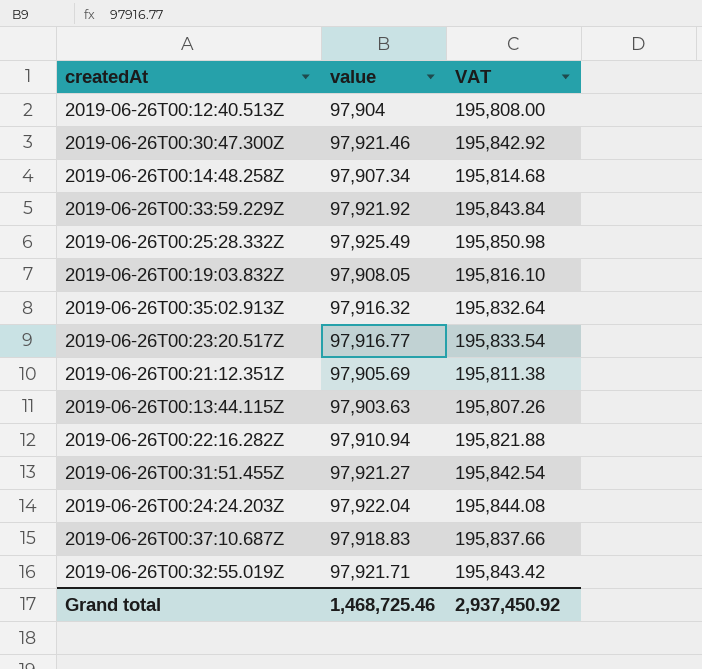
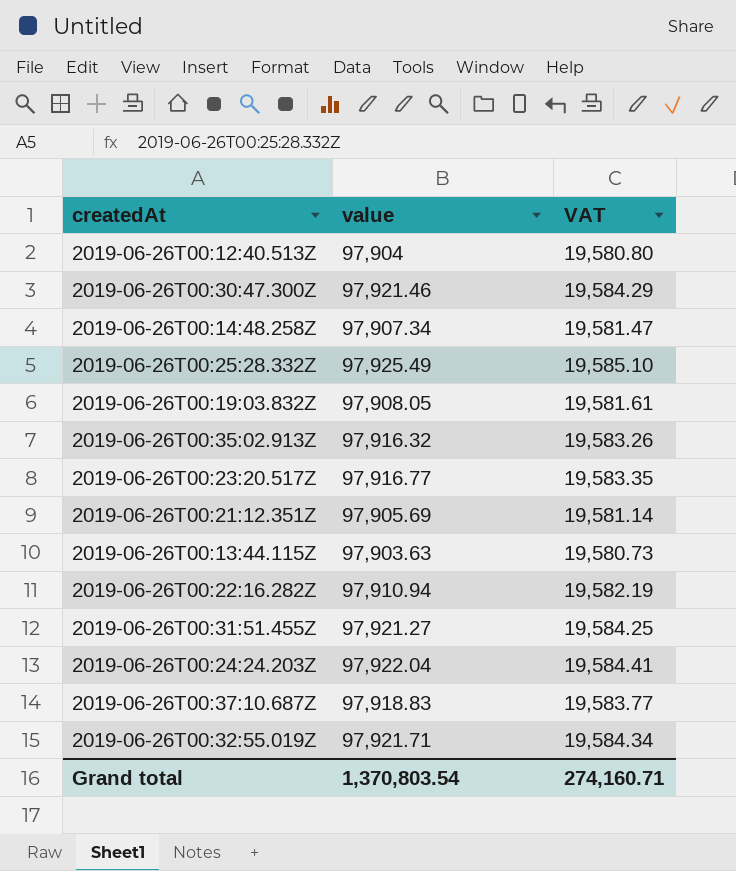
column VAT | formula: [value] * 2 -> [value] * 0.2
row 2019-06-26T00:33:59.229Z: 97,921.92 | 195,843.84 -> none
Grand total | value: 1,468,725.46 -> 1,370,803.54
Grand total | VAT: 2,937,450.92 -> 274,160.71

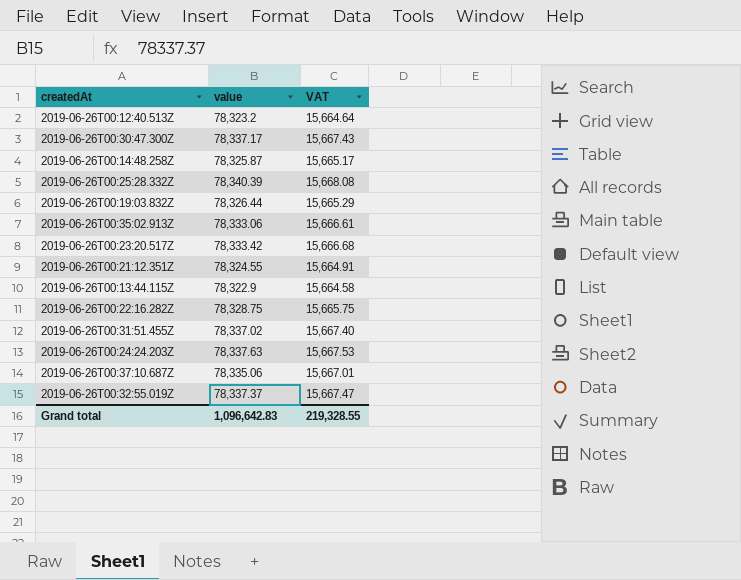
2019-06-26T00:12:40.513Z | value: 97,904 -> 78,323.2
2019-06-26T00:12:40.513Z | VAT: 19,580.80 -> 15,664.64
2019-06-26T00:30:47.300Z | value: 97,921.46 -> 78,337.17
2019-06-26T00:30:47.300Z | VAT: 19,584.29 -> 15,667.43
2019-06-26T00:14:48.258Z | value: 97,907.34 -> 78,325.87
2019-06-26T00:14:48.258Z | VAT: 19,581.47 -> 15,665.17
2019-06-26T00:25:28.332Z | value: 97,925.49 -> 78,340.39
2019-06-26T00:25:28.332Z | VAT: 19,585.10 -> 15,668.08
2019-06-26T00:19:03.832Z | value: 97,908.05 -> 78,326.44
2019-06-26T00:19:03.832Z | VAT: 19,581.61 -> 15,665.29
2019-06-26T00:35:02.913Z | value: 97,916.32 -> 78,333.06
2019-06-26T00:35:02.913Z | VAT: 19,583.26 -> 15,666.61
2019-06-26T00:23:20.517Z | value: 97,916.77 -> 78,333.42
2019-06-26T00:23:20.517Z | VAT: 19,583.35 -> 15,666.68
2019-06-26T00:21:12.351Z | value: 97,905.69 -> 78,324.55
2019-06-26T00:21:12.351Z | VAT: 19,581.14 -> 15,664.91
2019-06-26T00:13:44.115Z | value: 97,903.63 -> 78,322.9
2019-06-26T00:13:44.115Z | VAT: 19,580.73 -> 15,664.58
2019-06-26T00:22:16.282Z | value: 97,910.94 -> 78,328.75
2019-06-26T00:22:16.282Z | VAT: 19,582.19 -> 15,665.75
2019-06-26T00:31:51.455Z | value: 97,921.27 -> 78,337.02
2019-06-26T00:31:51.455Z | VAT: 19,584.25 -> 15,667.40
2019-06-26T00:24:24.203Z | value: 97,922.04 -> 78,337.63
2019-06-26T00:24:24.203Z | VAT: 19,584.41 -> 15,667.53
2019-06-26T00:37:10.687Z | value: 97,918.83 -> 78,335.06
2019-06-26T00:37:10.687Z | VAT: 19,583.77 -> 15,667.01
2019-06-26T00:32:55.019Z | value: 97,921.71 -> 78,337.37
2019-06-26T00:32:55.019Z | VAT: 19,584.34 -> 15,667.47
Grand total | value: 1,370,803.54 -> 1,096,642.83
Grand total | VAT: 274,160.71 -> 219,328.55

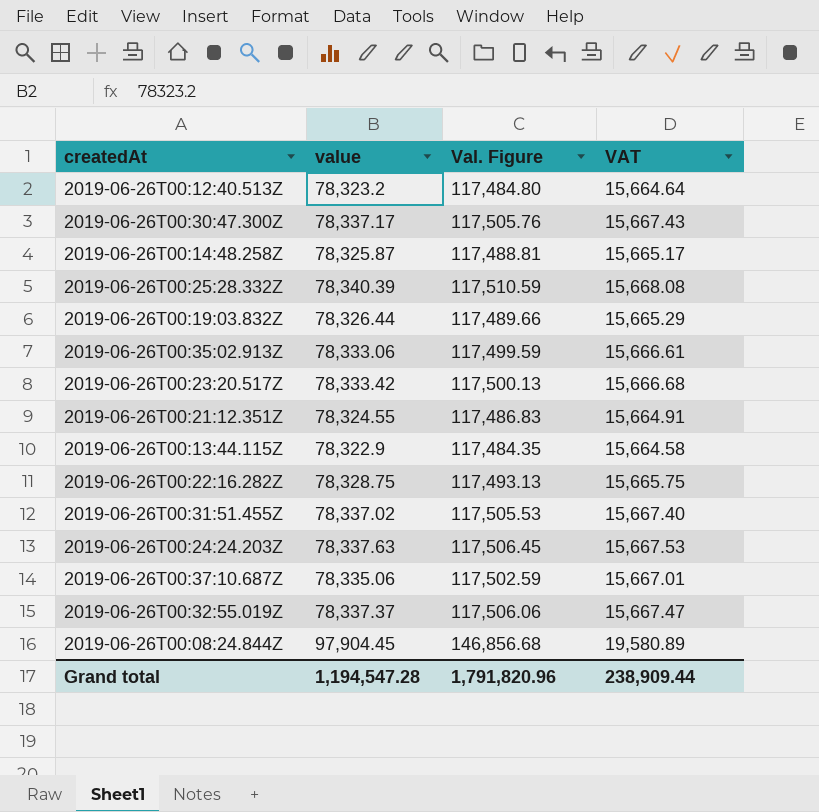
column Val. Figure | formula: none -> [value] * 1.5
row 2019-06-26T00:08:24.844Z: none -> 97,904.45 | 146,856.68 | 19,580.89
Grand total | value: 1,096,642.83 -> 1,194,547.28
Grand total | VAT: 219,328.55 -> 238,909.44

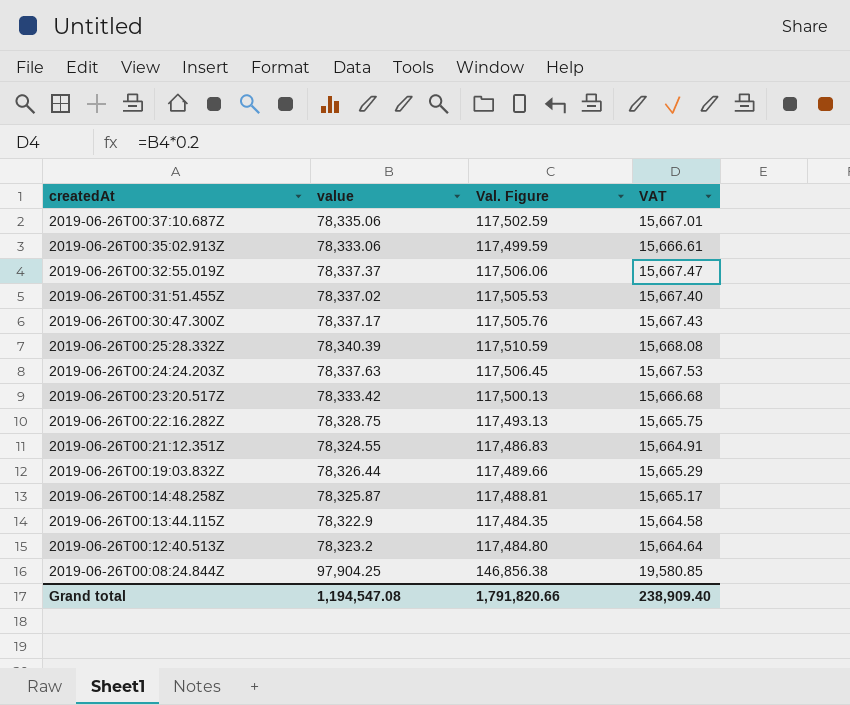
row order: none -> createdAt descending
2019-06-26T00:08:24.844Z | value: 97,904.45 -> 97,904.25
2019-06-26T00:08:24.844Z | Val. Figure: 146,856.68 -> 146,856.38
2019-06-26T00:08:24.844Z | VAT: 19,580.89 -> 19,580.85
Grand total | value: 1,194,547.28 -> 1,194,547.08
Grand total | Val. Figure: 1,791,820.96 -> 1,791,820.66
Grand total | VAT: 238,909.44 -> 238,909.40

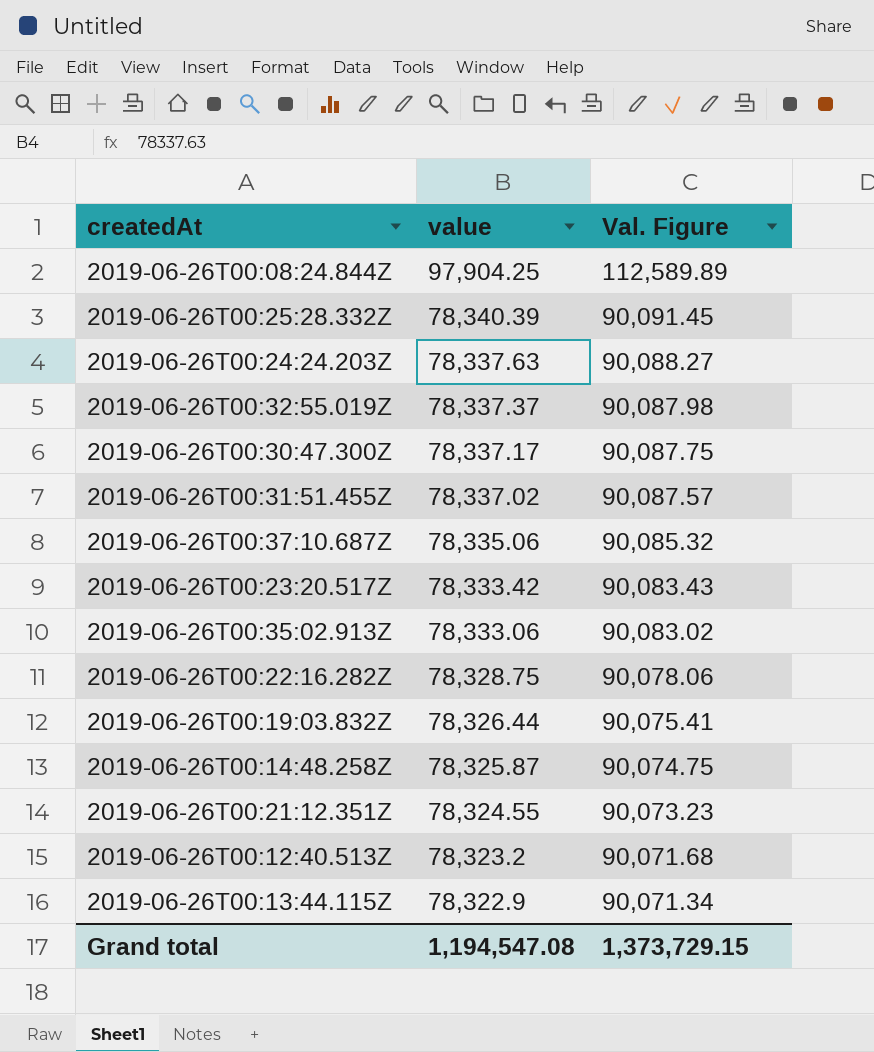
row order: createdAt descending -> value descending
column VAT | formula: [value] * 0.2 -> none
column Val. Figure | formula: [value] * 1.5 -> [value] * 1.15
Grand total | Val. Figure: 1,791,820.66 -> 1,373,729.15

